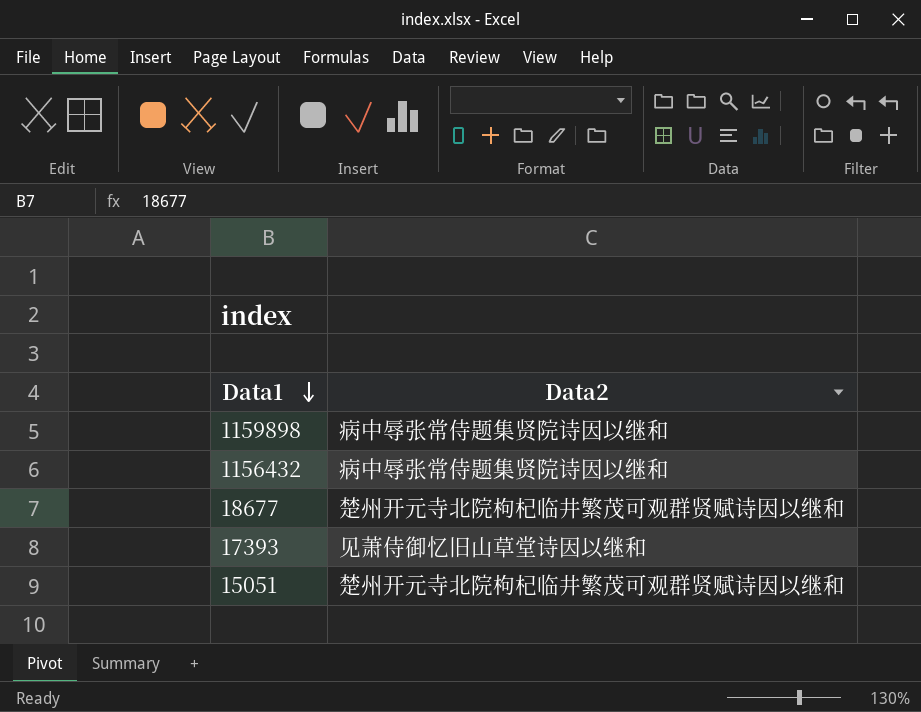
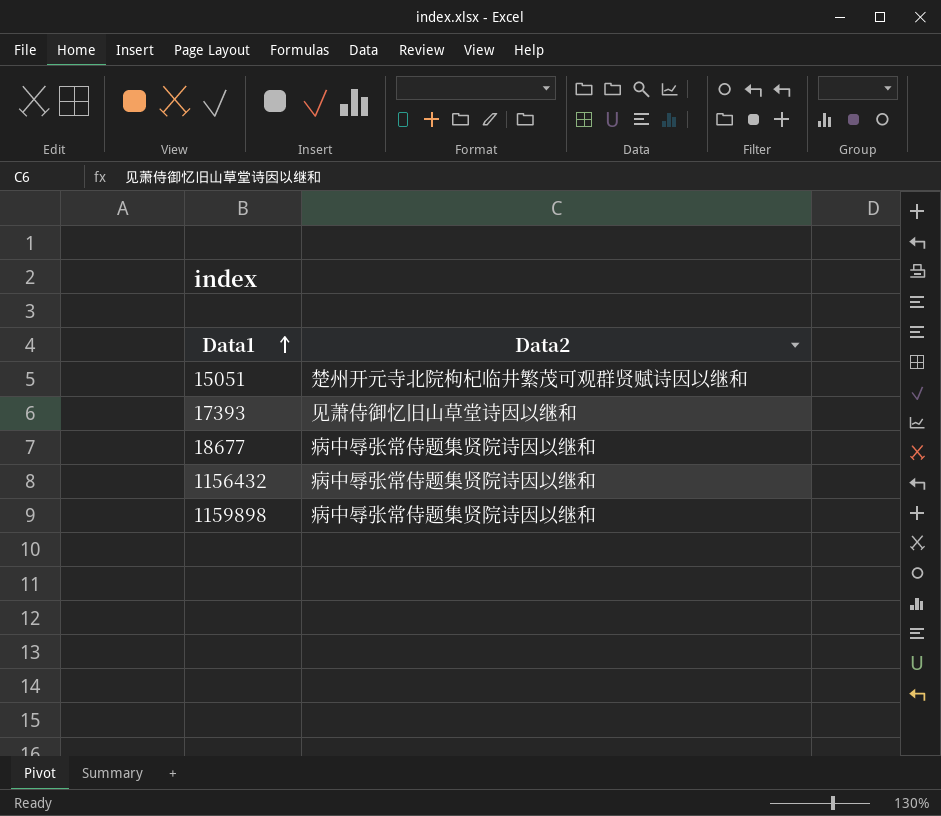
row order: Data1 descending -> Data1 ascending
18677 | Data2: 楚州开元寺北院枸杞临井繁茂可观群贤赋诗因以继和 -> 病中辱张常侍题集贤院诗因以继和

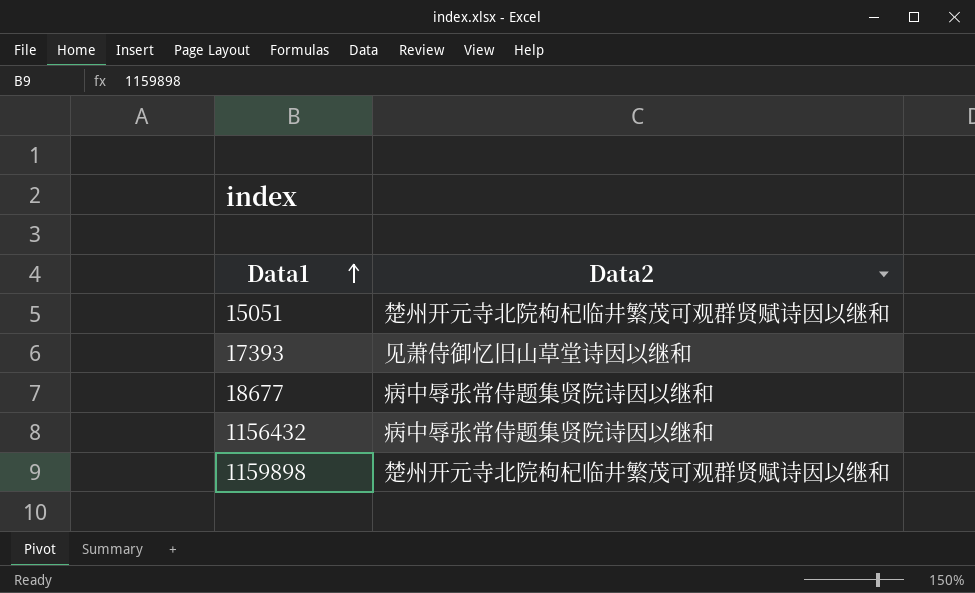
1159898 | Data2: 病中辱张常侍题集贤院诗因以继和 -> 楚州开元寺北院枸杞临井繁茂可观群贤赋诗因以继和

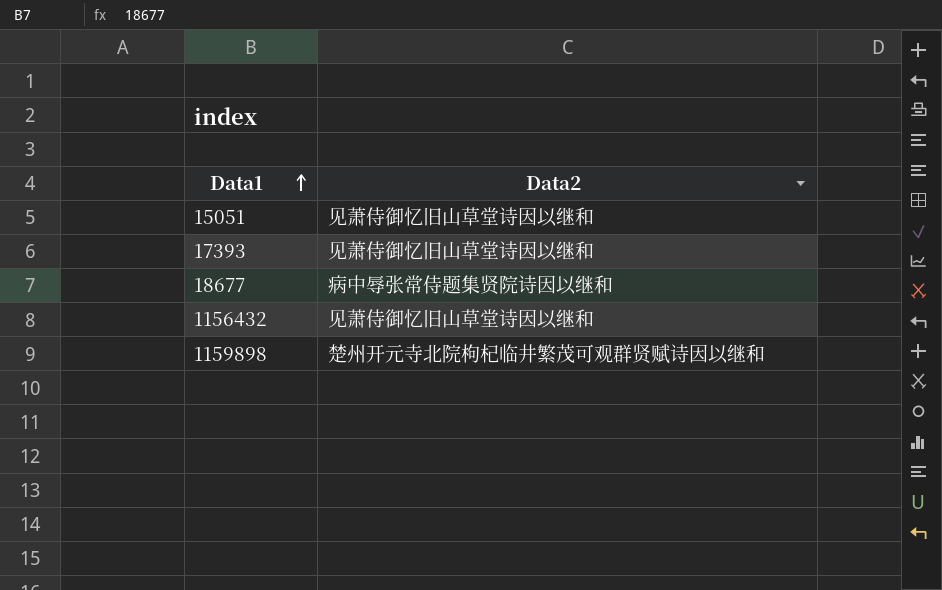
15051 | Data2: 楚州开元寺北院枸杞临井繁茂可观群贤赋诗因以继和 -> 见萧侍御忆旧山草堂诗因以继和
1156432 | Data2: 病中辱张常侍题集贤院诗因以继和 -> 见萧侍御忆旧山草堂诗因以继和

